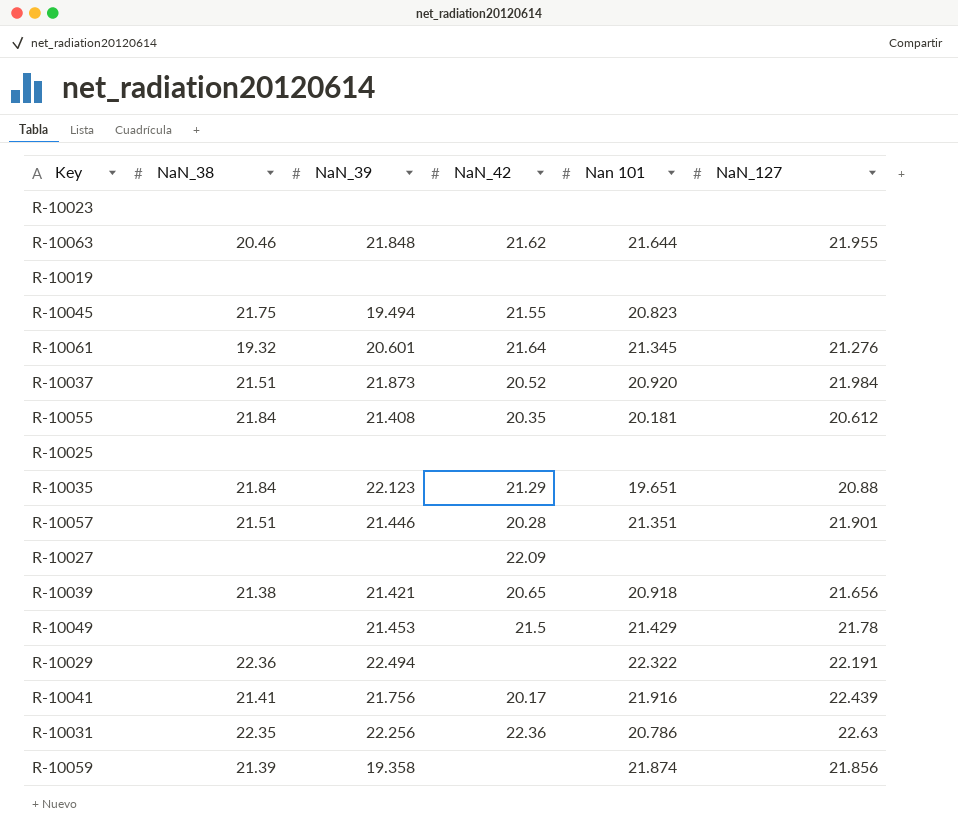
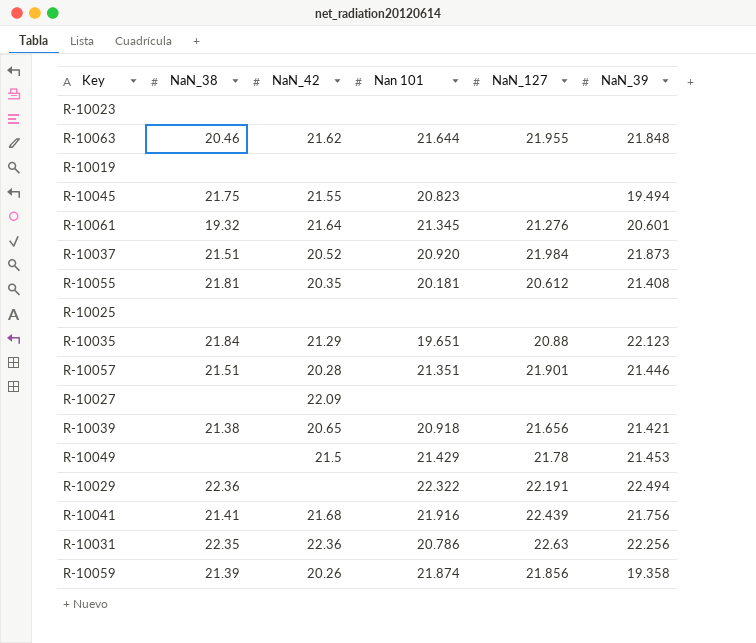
column NaN_39 | position: 3 -> 6
R-10055 | NaN_38: 21.84 -> 21.81
R-10041 | NaN_42: 20.17 -> 21.68
R-10059 | NaN_42: none -> 20.26

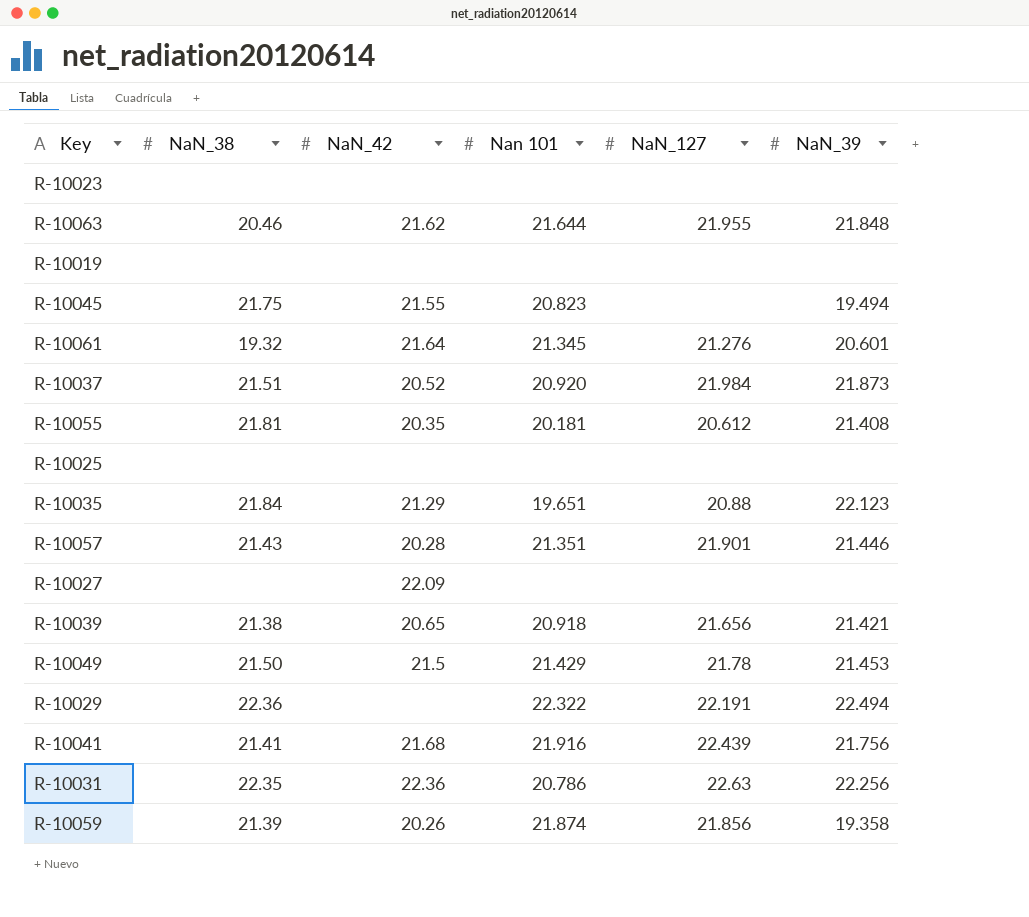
R-10057 | NaN_38: 21.51 -> 21.43
R-10049 | NaN_38: none -> 21.50

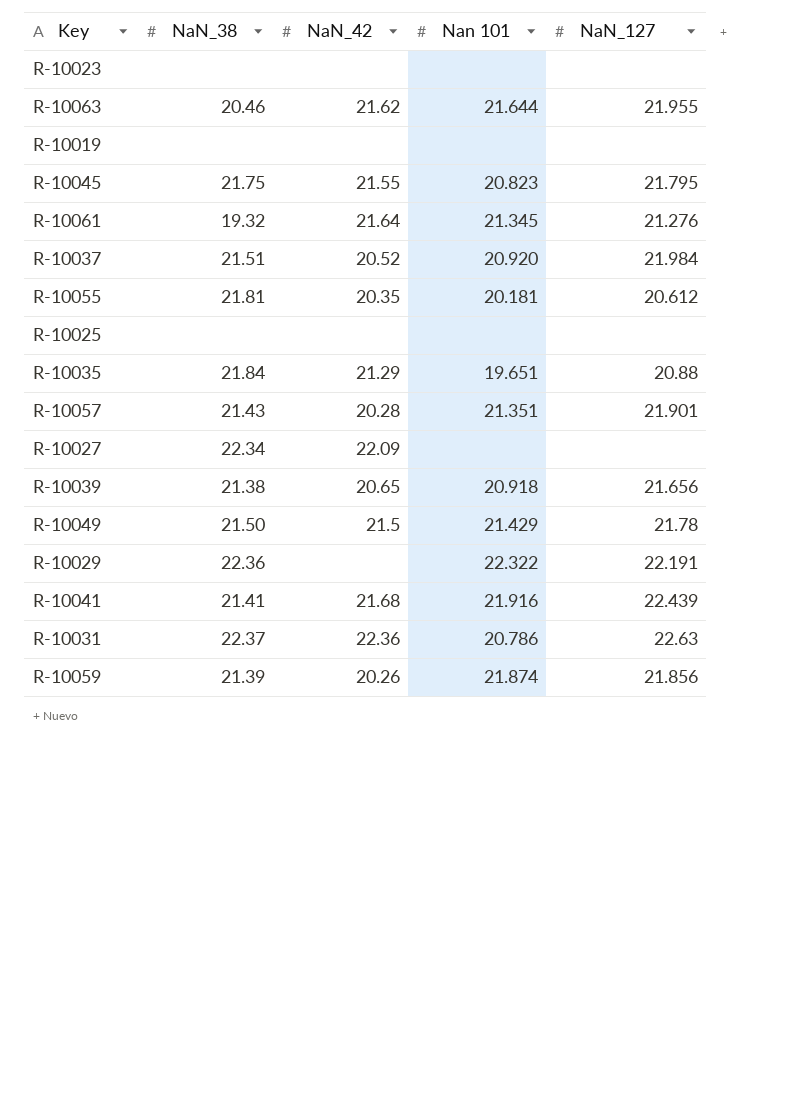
column NaN_39 | position: 6 -> none
R-10045 | NaN_127: none -> 21.795
R-10027 | NaN_38: none -> 22.34
R-10031 | NaN_38: 22.35 -> 22.37

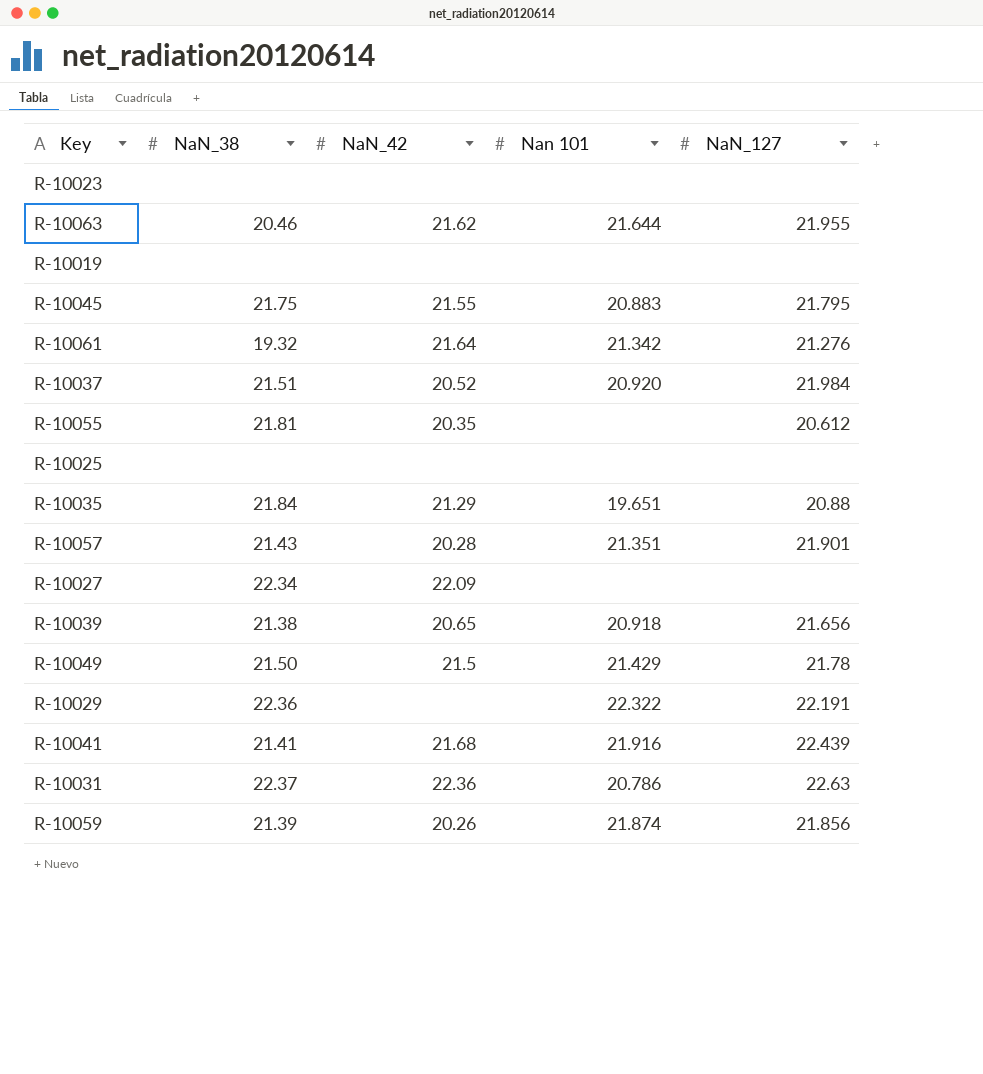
R-10045 | Nan 101: 20.823 -> 20.883
R-10061 | Nan 101: 21.345 -> 21.342
R-10055 | Nan 101: 20.181 -> none

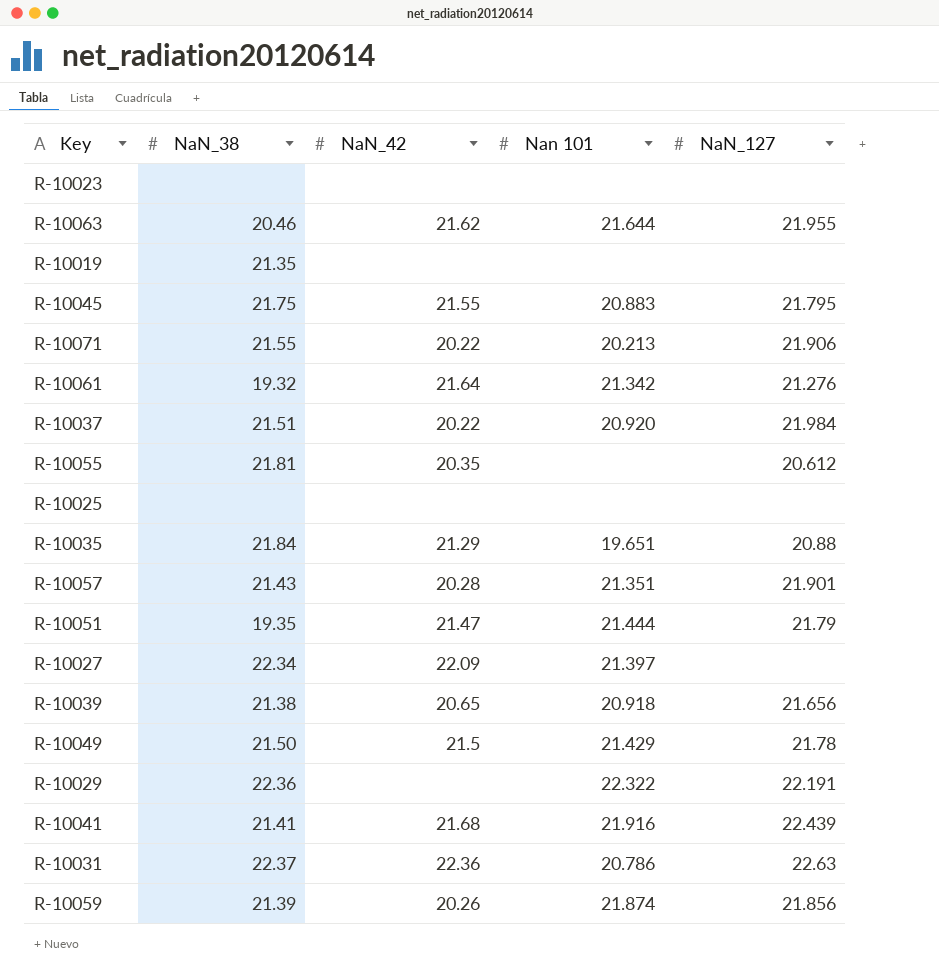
R-10019 | NaN_38: none -> 21.35
row R-10071: none -> 21.55 | 20.22 | 20.213 | 21.906
R-10037 | NaN_42: 20.52 -> 20.22
row R-10051: none -> 19.35 | 21.47 | 21.444 | 21.79
R-10027 | Nan 101: none -> 21.397

